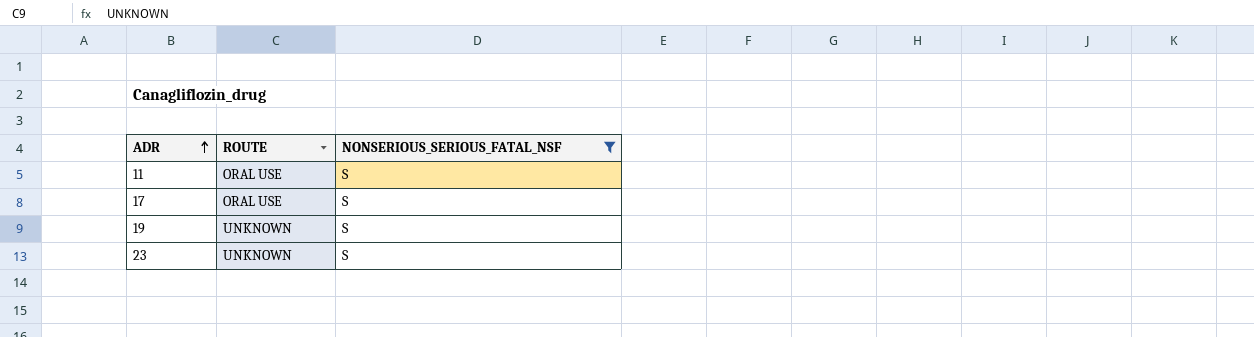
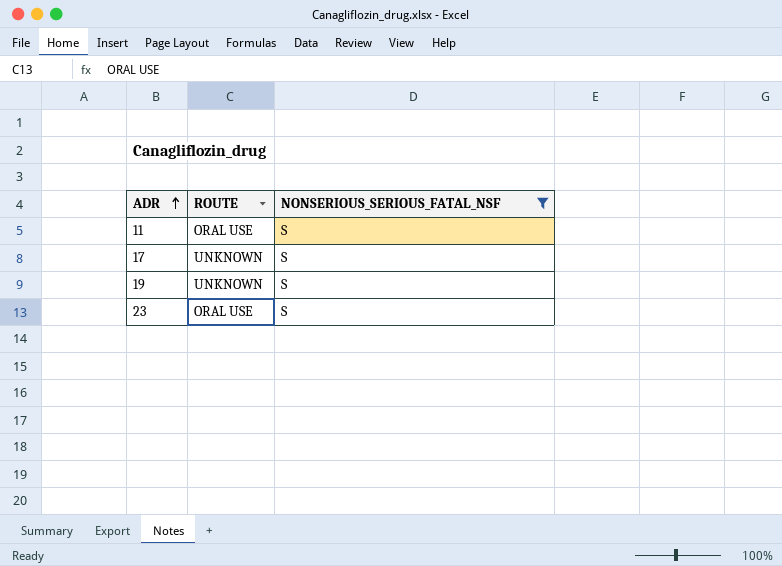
17 | ROUTE: ORAL USE -> UNKNOWN
23 | ROUTE: UNKNOWN -> ORAL USE

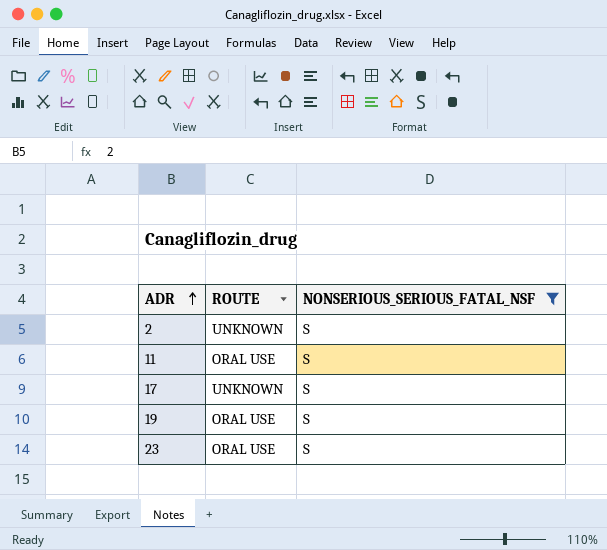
row 2: none -> UNKNOWN | S
19 | ROUTE: UNKNOWN -> ORAL USE

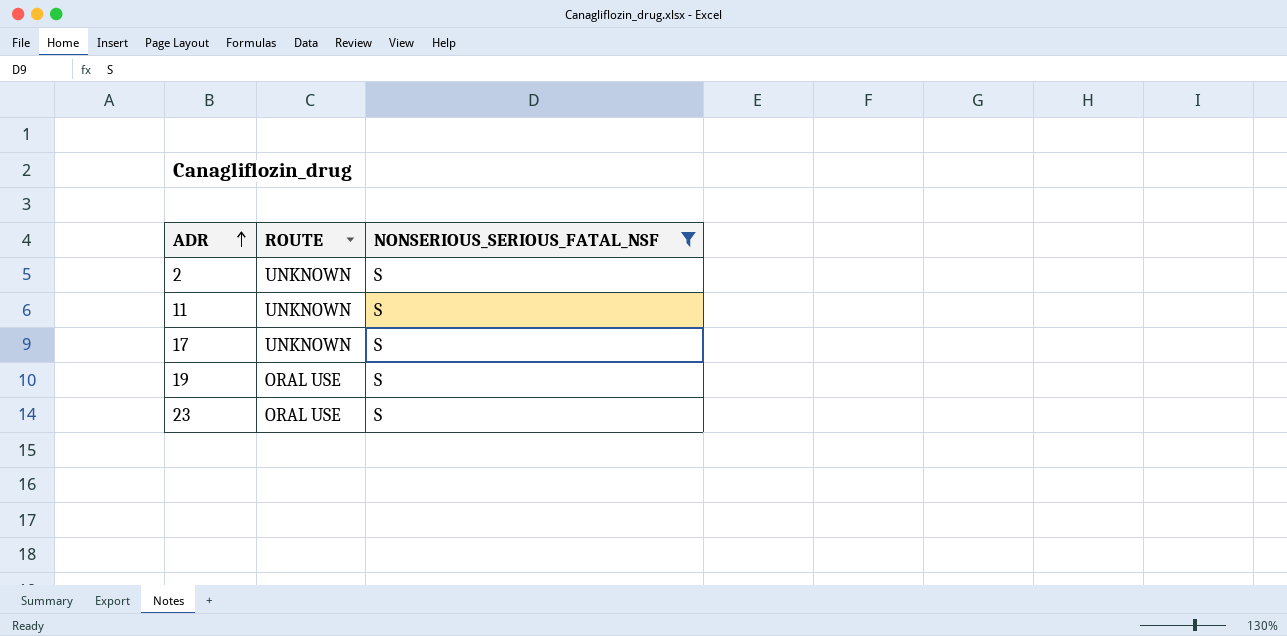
11 | ROUTE: ORAL USE -> UNKNOWN

